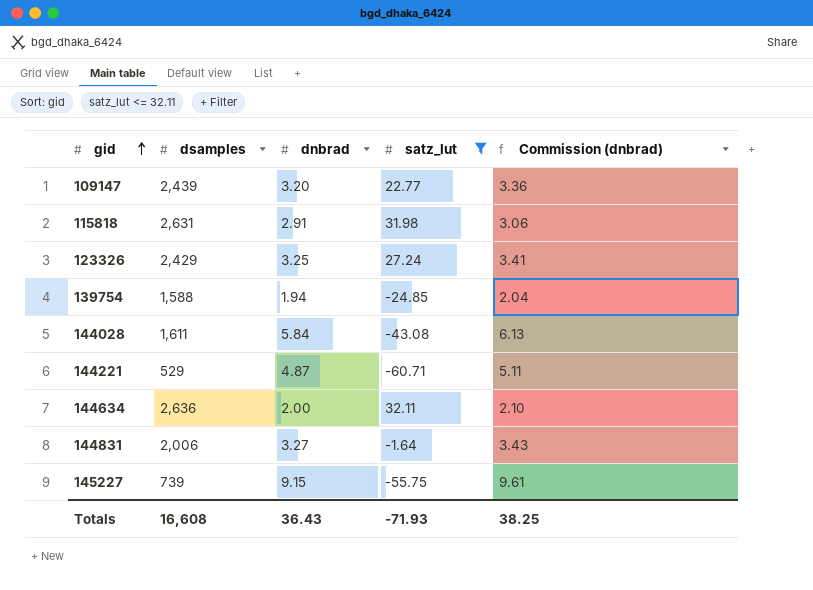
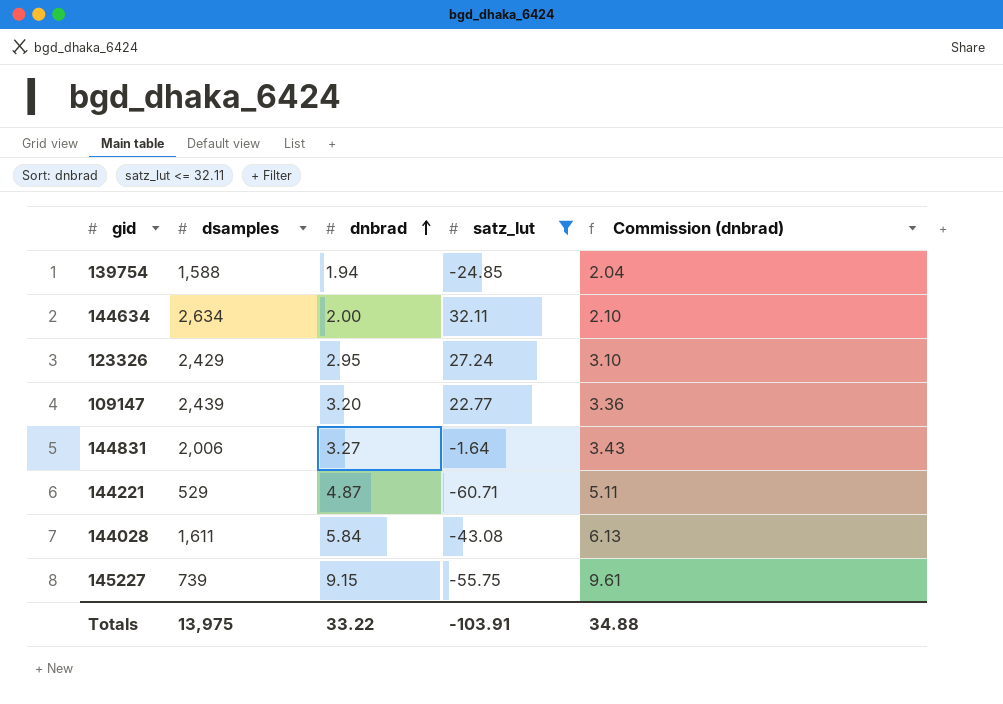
row order: gid ascending -> dnbrad ascending
row 115818: 2,631 | 2.91 | 31.98 | 3.06 -> none
144634 | dsamples: 2,636 -> 2,634
123326 | dnbrad: 3.25 -> 2.95
123326 | Commission (dnbrad): 3.41 -> 3.10
Totals | dsamples: 16,608 -> 13,975
Totals | dnbrad: 36.43 -> 33.22
Totals | satz_lut: -71.93 -> -103.91
Totals | Commission (dnbrad): 38.25 -> 34.88

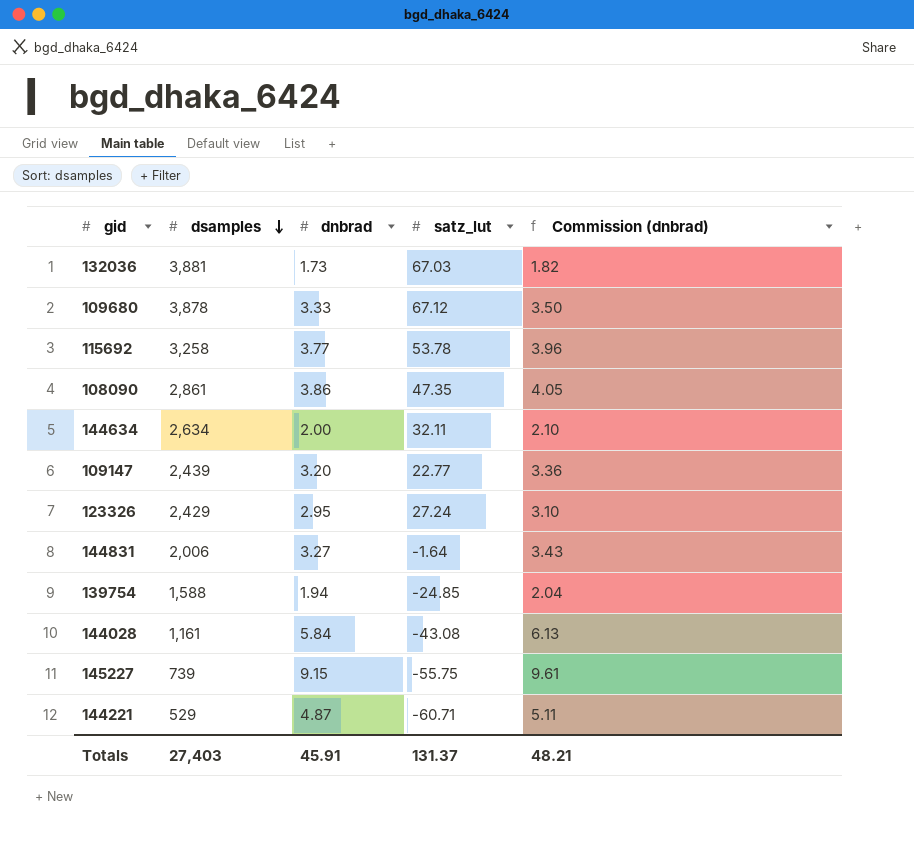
filter: satz_lut <= 32.11 -> none
row order: dnbrad ascending -> dsamples descending
144028 | dsamples: 1,611 -> 1,161
Totals | dsamples: 13,975 -> 27,403
Totals | dnbrad: 33.22 -> 45.91
Totals | satz_lut: -103.91 -> 131.37
Totals | Commission (dnbrad): 34.88 -> 48.21

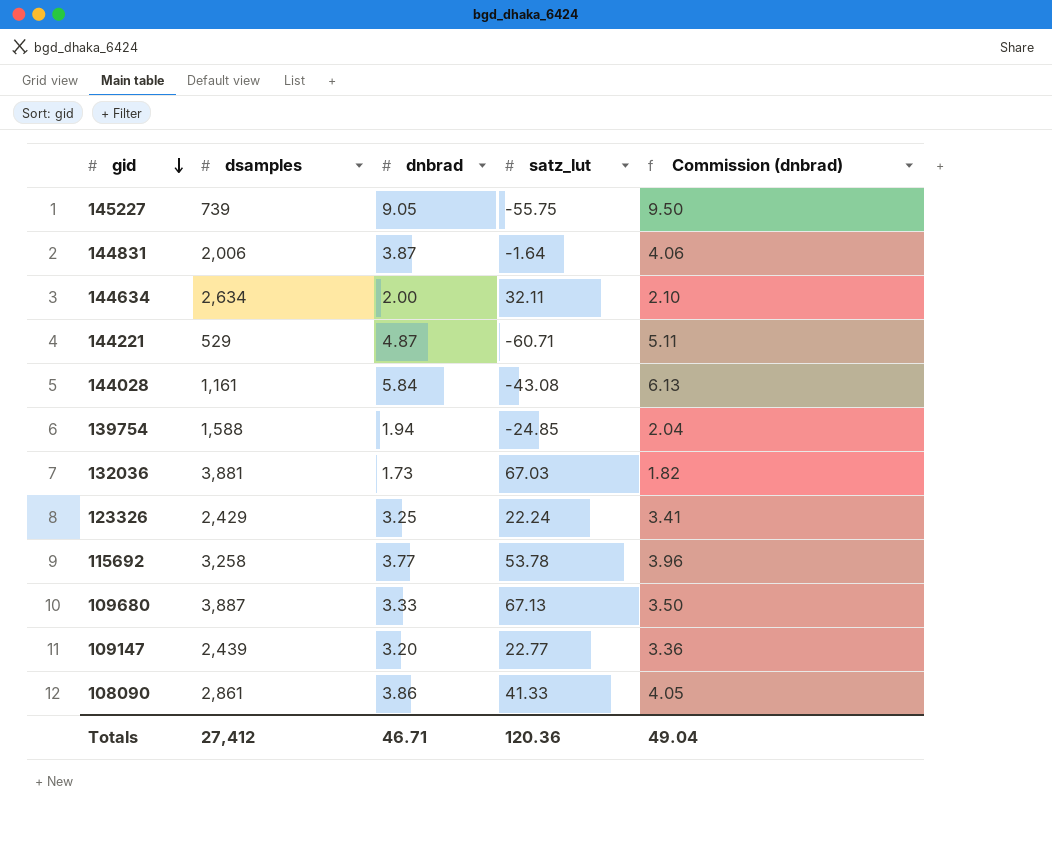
row order: dsamples descending -> gid descending
145227 | dnbrad: 9.15 -> 9.05
145227 | Commission (dnbrad): 9.61 -> 9.50
144831 | dnbrad: 3.27 -> 3.87
144831 | Commission (dnbrad): 3.43 -> 4.06
123326 | dnbrad: 2.95 -> 3.25
123326 | satz_lut: 27.24 -> 22.24
123326 | Commission (dnbrad): 3.10 -> 3.41
109680 | dsamples: 3,878 -> 3,887
109680 | satz_lut: 67.12 -> 67.13
108090 | satz_lut: 47.35 -> 41.33
Totals | dsamples: 27,403 -> 27,412
Totals | dnbrad: 45.91 -> 46.71
Totals | satz_lut: 131.37 -> 120.36
Totals | Commission (dnbrad): 48.21 -> 49.04

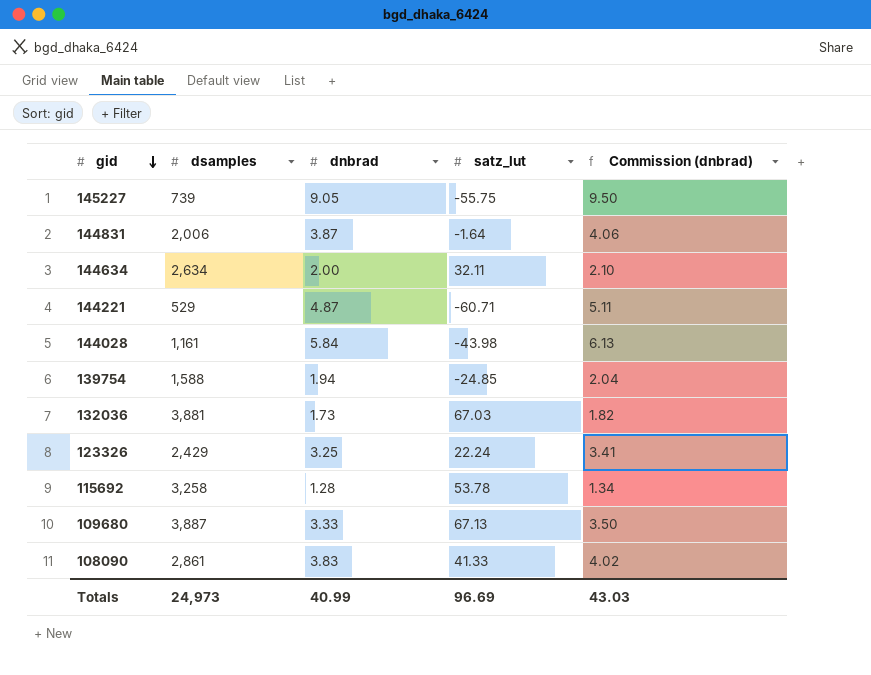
row 109147: 2,439 | 3.20 | 22.77 | 3.36 -> none
144028 | satz_lut: -43.08 -> -43.98
115692 | dnbrad: 3.77 -> 1.28
115692 | Commission (dnbrad): 3.96 -> 1.34
108090 | dnbrad: 3.86 -> 3.83
108090 | Commission (dnbrad): 4.05 -> 4.02
Totals | dsamples: 27,412 -> 24,973
Totals | dnbrad: 46.71 -> 40.99
Totals | satz_lut: 120.36 -> 96.69
Totals | Commission (dnbrad): 49.04 -> 43.03

